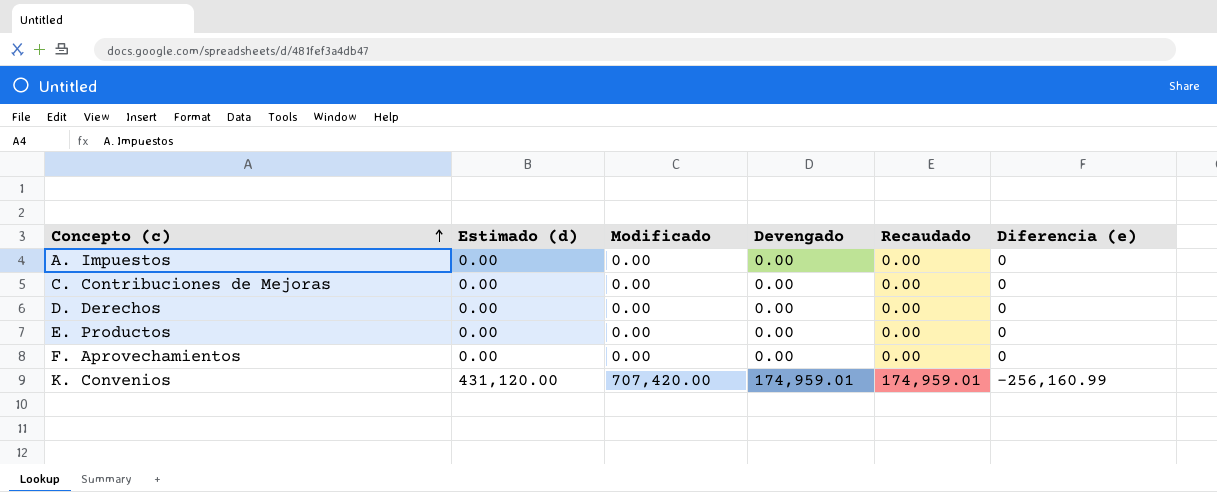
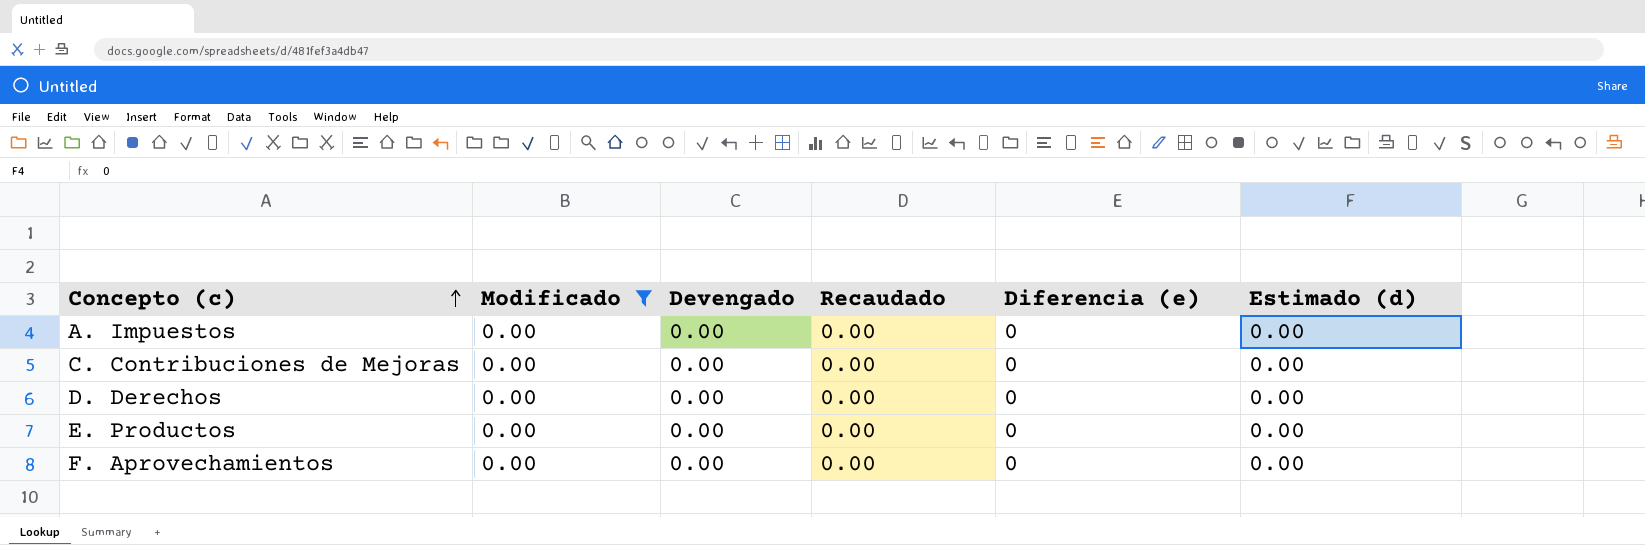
filter: none -> Modificado = 0.00
column Estimado (d) | position: 2 -> 6

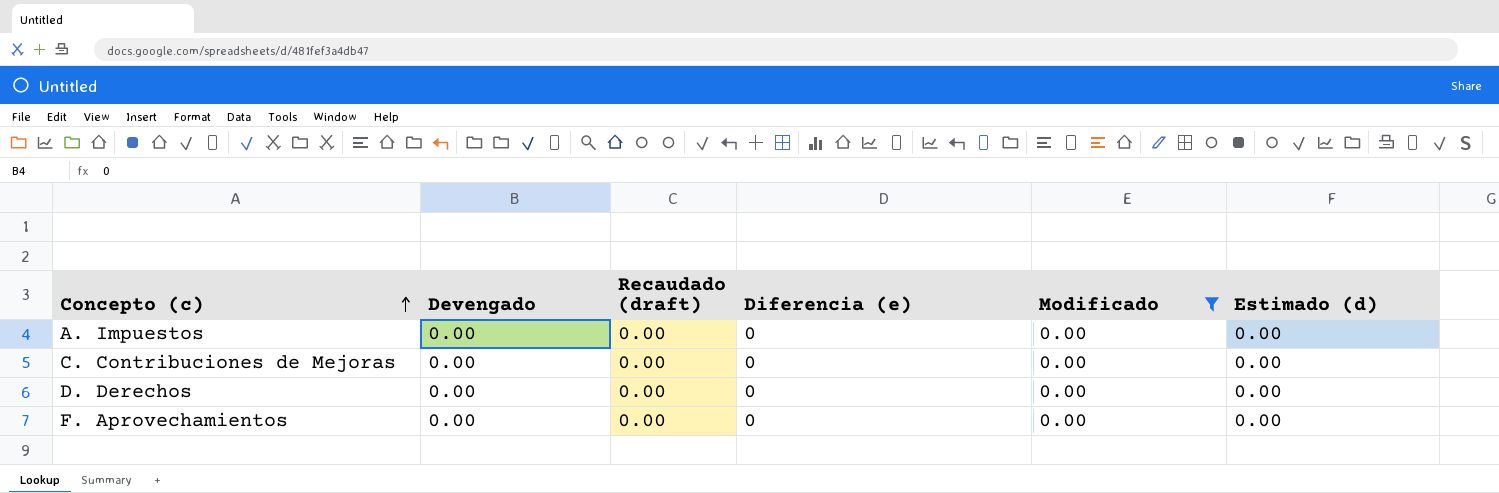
column name: Recaudado -> Recaudado (draft)
column Modificado | position: 2 -> 5
row E. Productos: 0.00 | 0.00 | 0.00 | 0 | 0.00 -> none

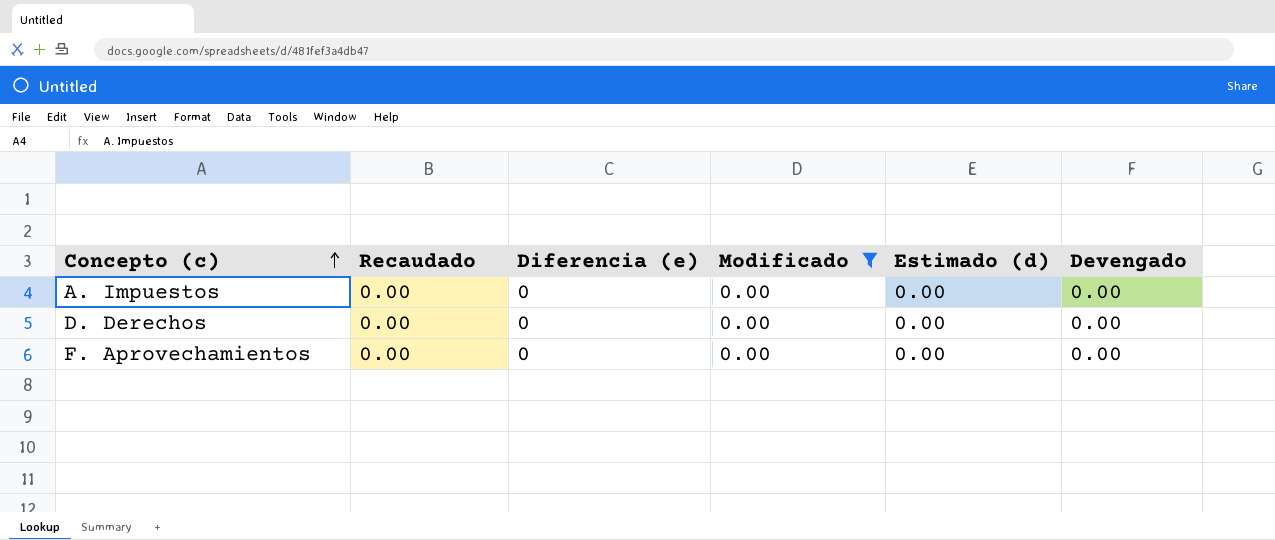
column name: Recaudado (draft) -> Recaudado
column Devengado | position: 2 -> 6
row C. Contribuciones de Mejoras: 0.00 | 0.00 | 0 | 0.00 | 0.00 -> none

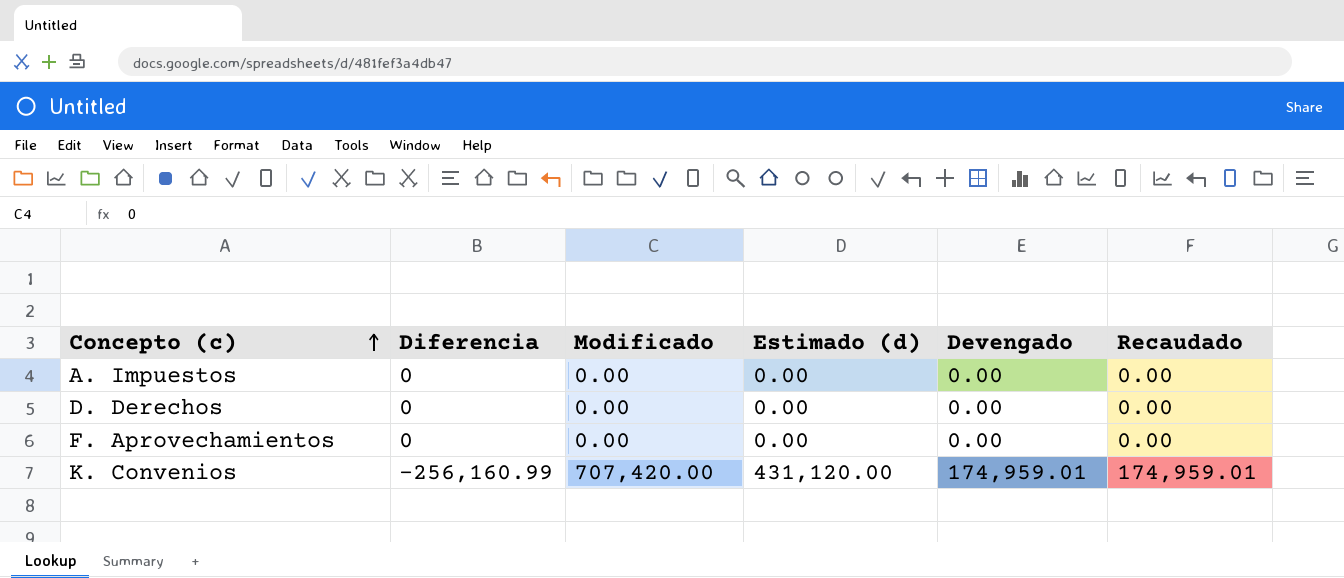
filter: Modificado = 0.00 -> none
column name: Diferencia (e) -> Diferencia
column Recaudado | position: 2 -> 6

